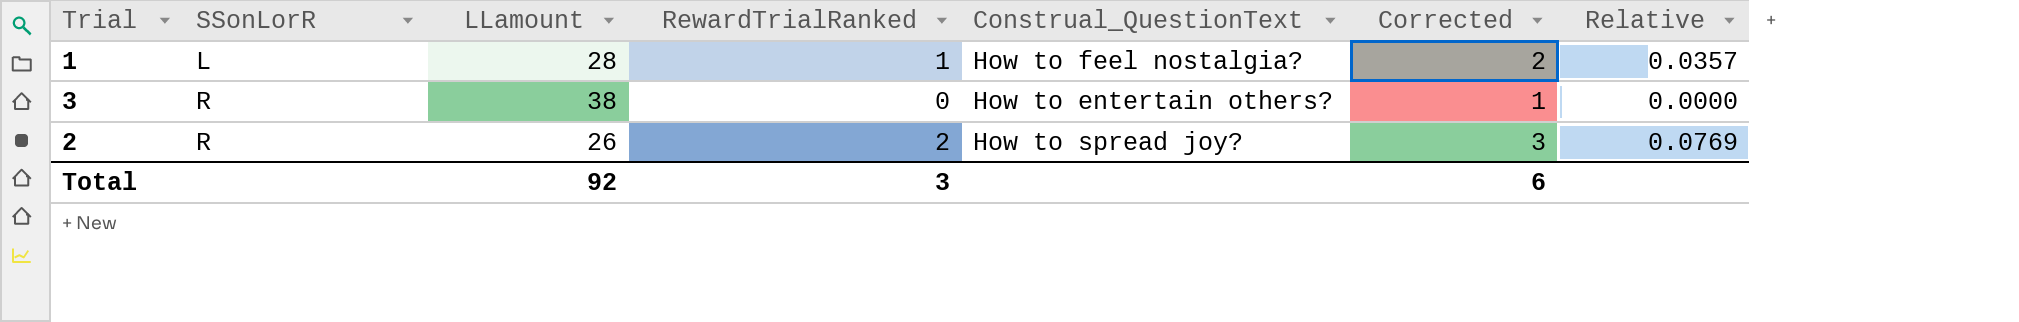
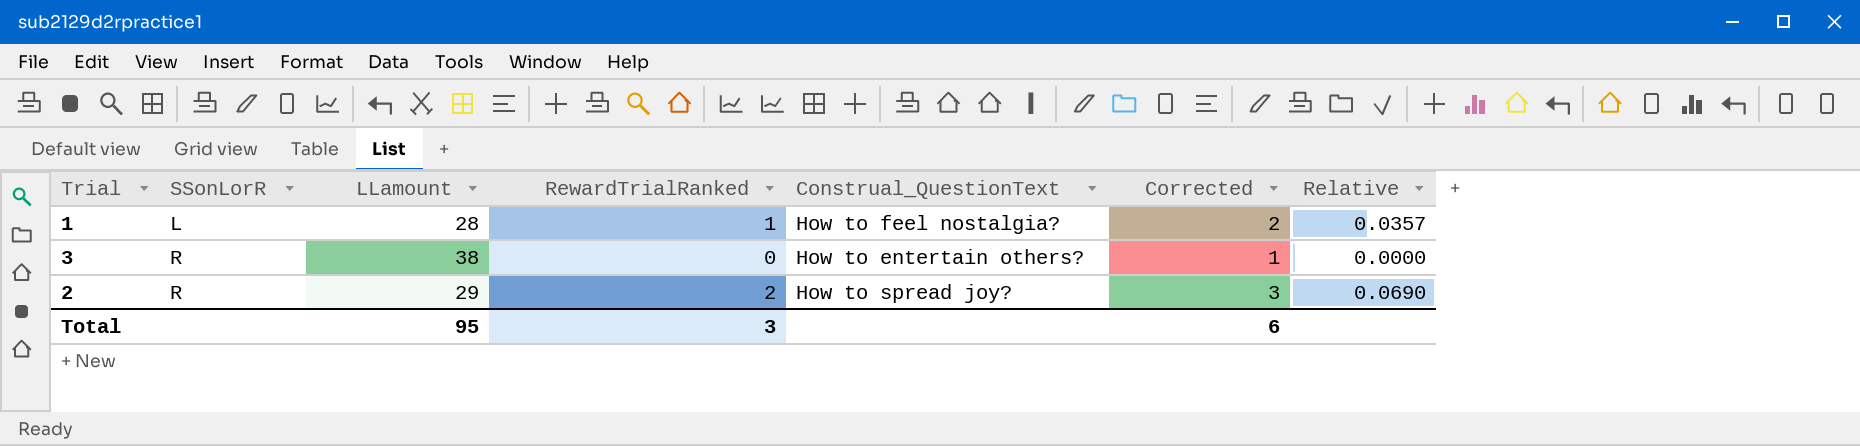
2 | LLamount: 26 -> 29
2 | Relative: 0.0769 -> 0.0690
Total | LLamount: 92 -> 95

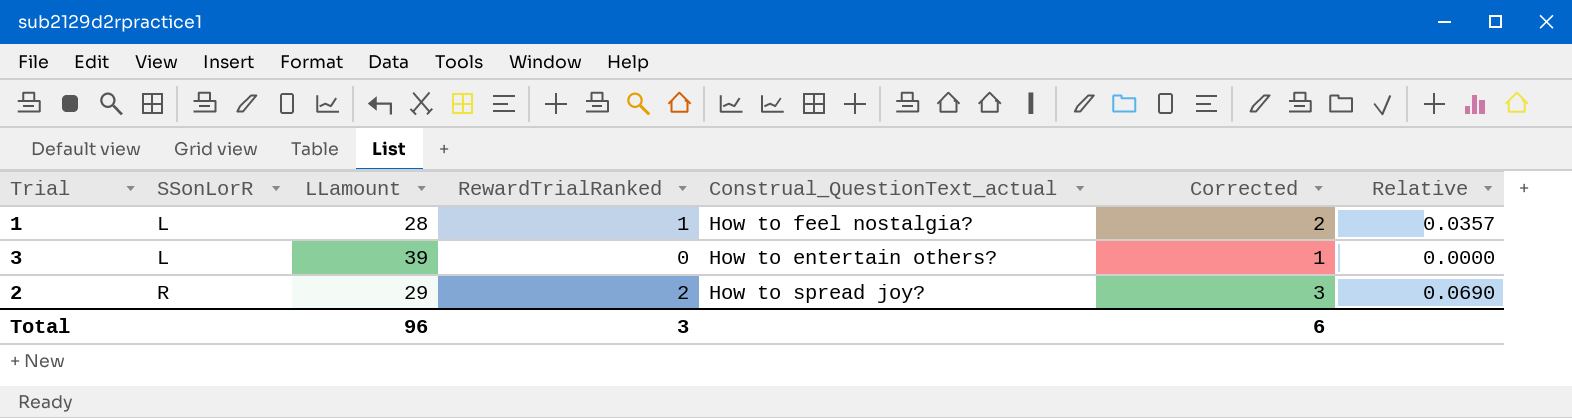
column name: Construal_QuestionText -> Construal_QuestionText_actual
3 | SSonLorR: R -> L
3 | LLamount: 38 -> 39
Total | LLamount: 95 -> 96

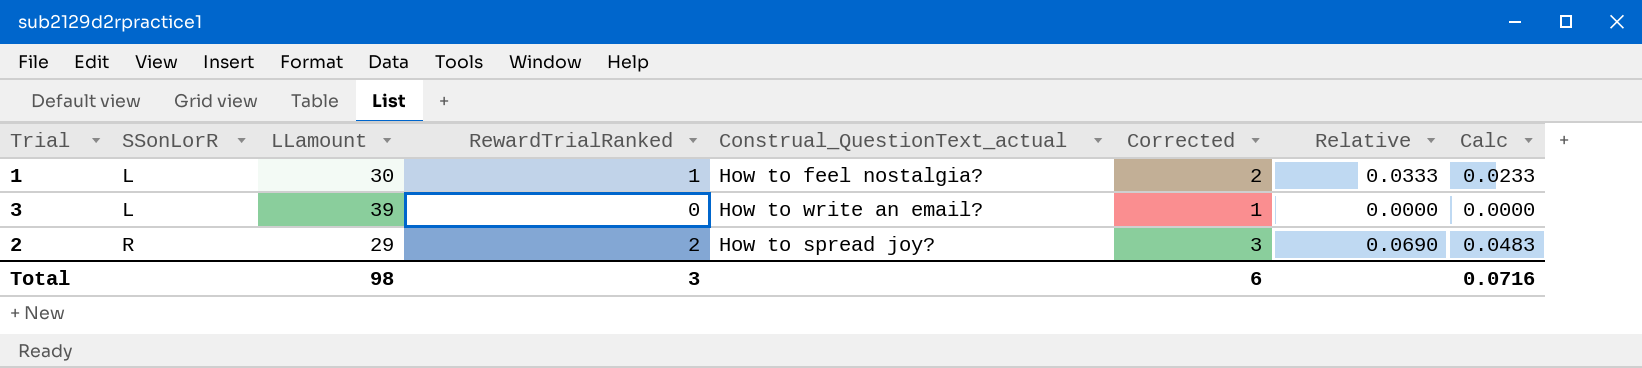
column Calc | formula: none -> [Relative] * 0.7
1 | LLamount: 28 -> 30
1 | Relative: 0.0357 -> 0.0333
3 | Construal_QuestionText_actual: How to entertain others? -> How to write an email?
Total | LLamount: 96 -> 98

